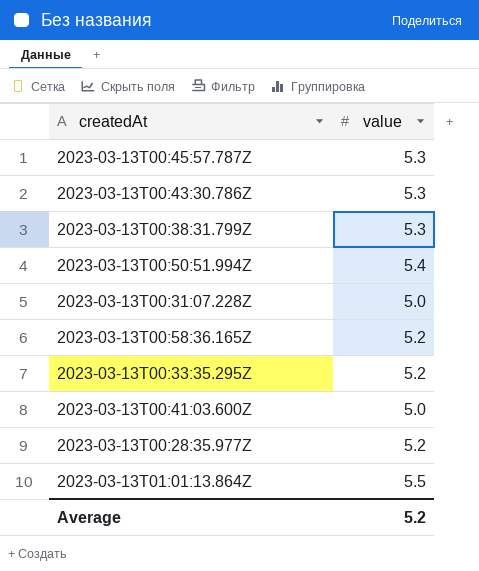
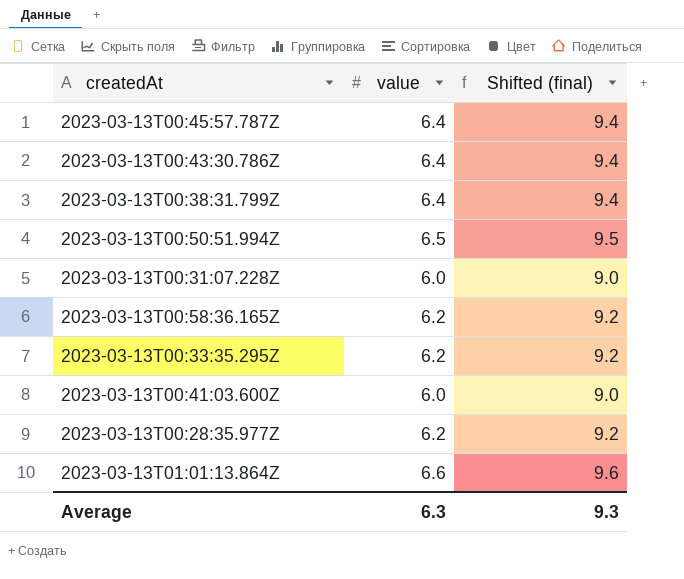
column Shifted (final) | formula: none -> [value] + 3
2023-03-13T00:45:57.787Z | value: 5.3 -> 6.4
2023-03-13T00:43:30.786Z | value: 5.3 -> 6.4
2023-03-13T00:38:31.799Z | value: 5.3 -> 6.4
2023-03-13T00:50:51.994Z | value: 5.4 -> 6.5
2023-03-13T00:31:07.228Z | value: 5.0 -> 6.0
2023-03-13T00:58:36.165Z | value: 5.2 -> 6.2
2023-03-13T00:33:35.295Z | value: 5.2 -> 6.2
2023-03-13T00:41:03.600Z | value: 5.0 -> 6.0
2023-03-13T00:28:35.977Z | value: 5.2 -> 6.2
2023-03-13T01:01:13.864Z | value: 5.5 -> 6.6
Average | value: 5.2 -> 6.3

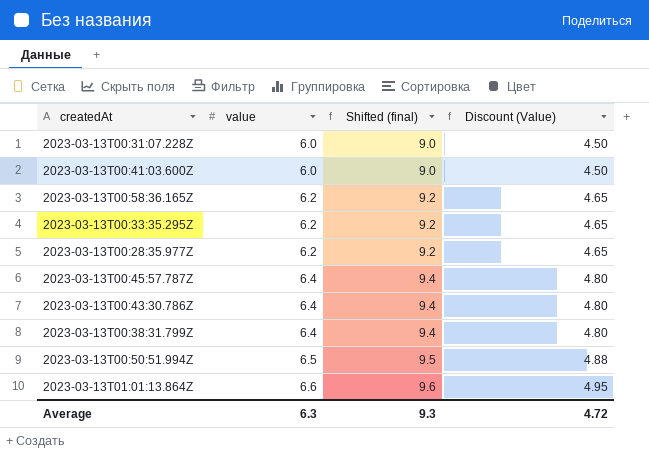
row order: none -> value ascending
column Discount (Value) | formula: none -> [value] * 0.75

